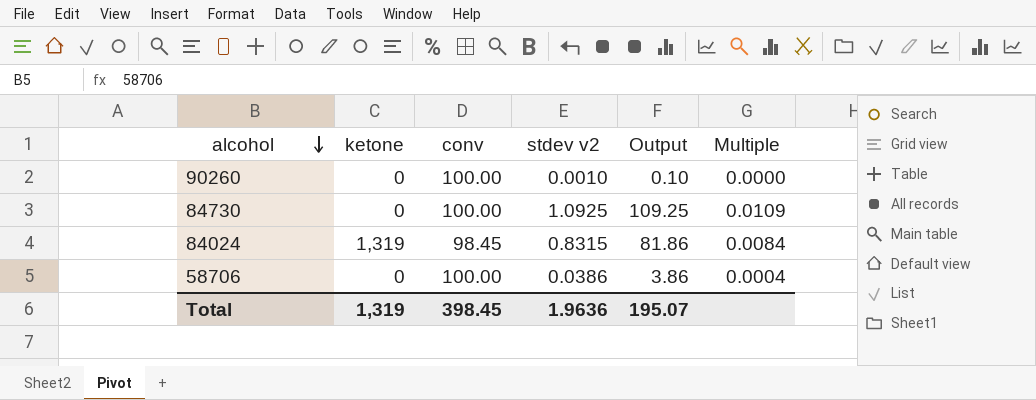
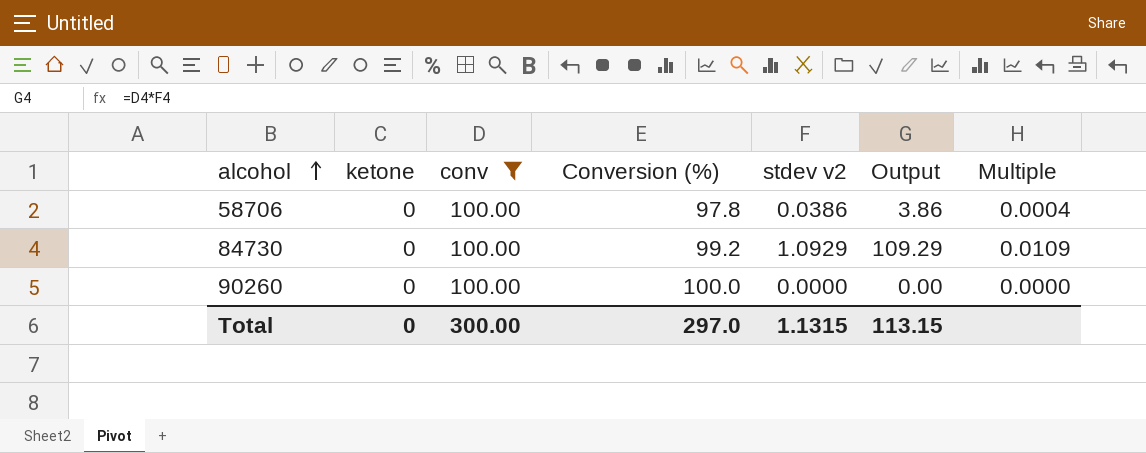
filter: none -> conv = 100.00
row order: alcohol descending -> alcohol ascending
column Conversion (%) | position: none -> 4
84730 | stdev v2: 1.0925 -> 1.0929
84730 | Output: 109.25 -> 109.29
90260 | stdev v2: 0.0010 -> 0.0000
90260 | Output: 0.10 -> 0.00
Total | ketone: 1,319 -> 0
Total | conv: 398.45 -> 300.00
Total | stdev v2: 1.9636 -> 1.1315
Total | Output: 195.07 -> 113.15

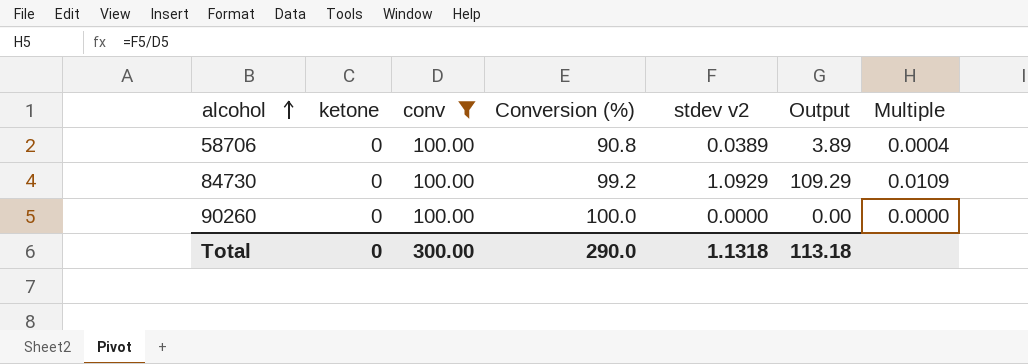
58706 | Conversion (%): 97.8 -> 90.8
58706 | stdev v2: 0.0386 -> 0.0389
58706 | Output: 3.86 -> 3.89
Total | Conversion (%): 297.0 -> 290.0
Total | stdev v2: 1.1315 -> 1.1318
Total | Output: 113.15 -> 113.18

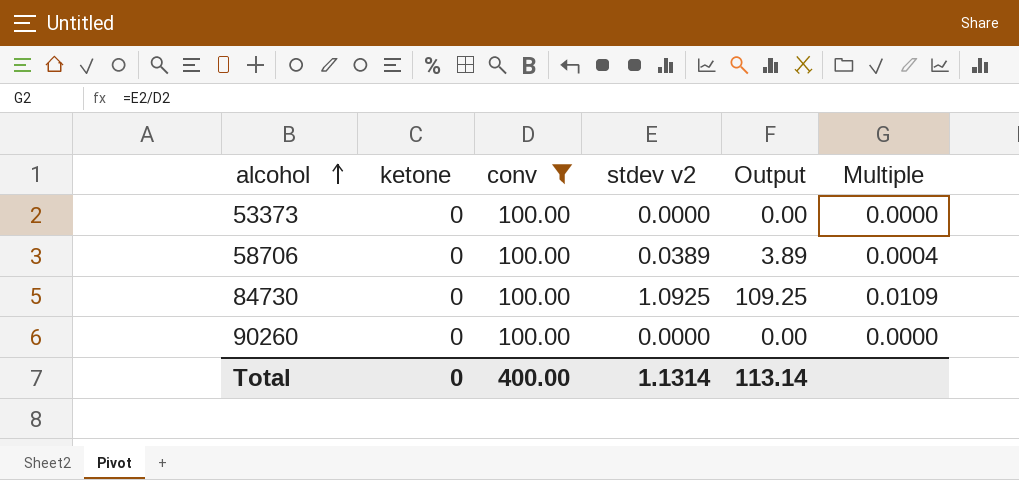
column Conversion (%) | position: 4 -> none
row 53373: none -> 0 | 100.00 | 0.0000 | 0.00 | 0.0000
84730 | stdev v2: 1.0929 -> 1.0925
84730 | Output: 109.29 -> 109.25
Total | conv: 300.00 -> 400.00
Total | stdev v2: 1.1318 -> 1.1314
Total | Output: 113.18 -> 113.14

